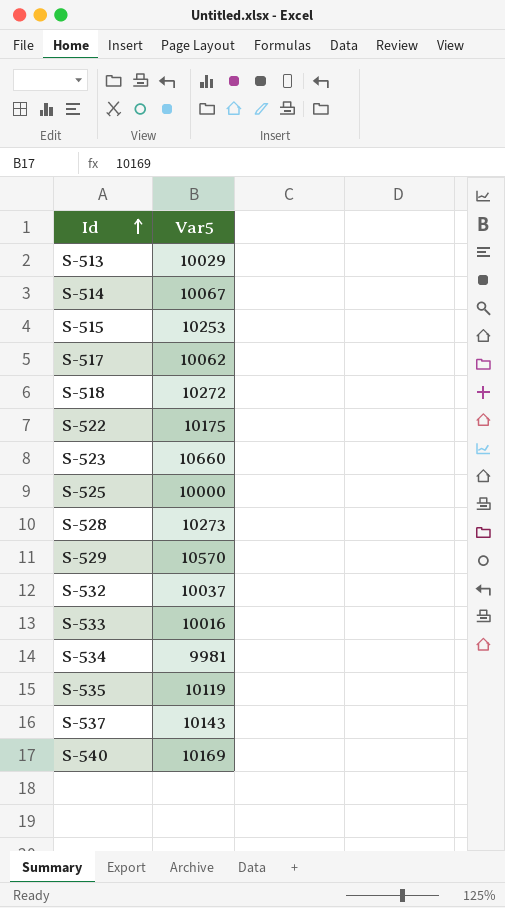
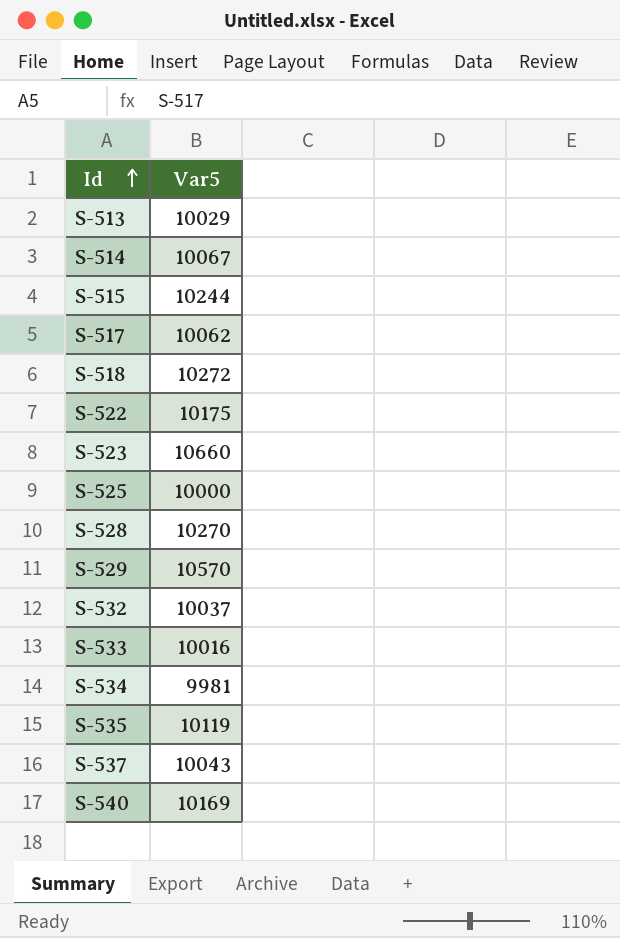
S-515 | Var5: 10253 -> 10244
S-528 | Var5: 10273 -> 10270
S-537 | Var5: 10143 -> 10043

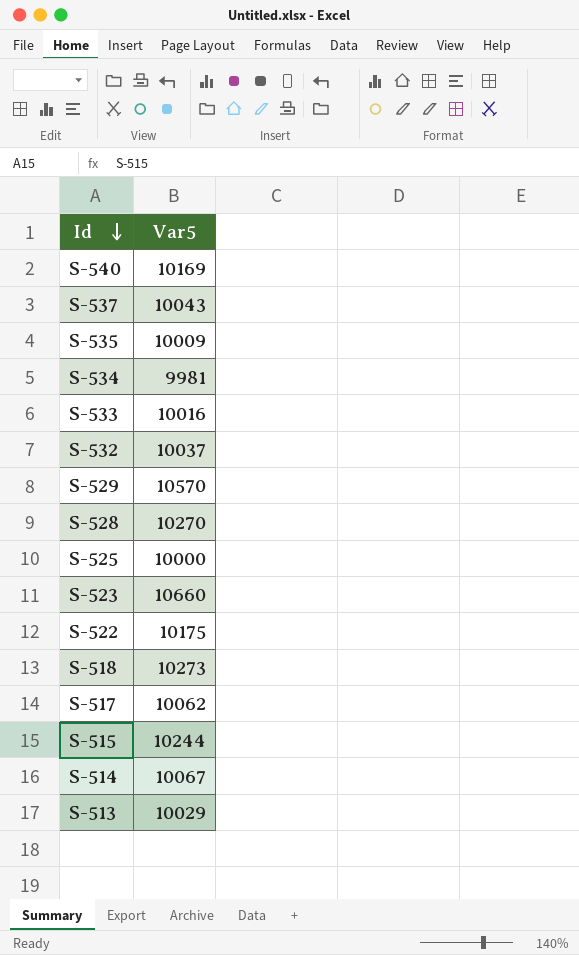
row order: Id ascending -> Id descending
S-535 | Var5: 10119 -> 10009
S-518 | Var5: 10272 -> 10273

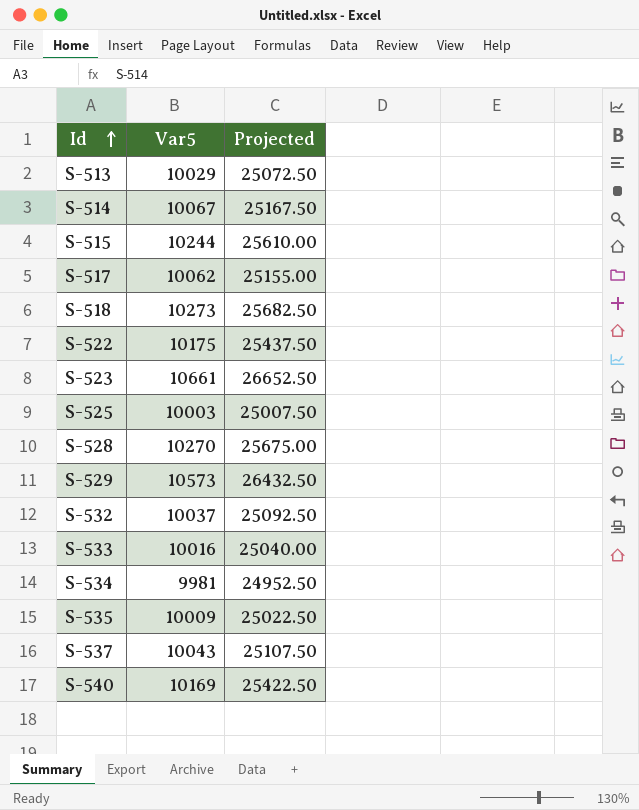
row order: Id descending -> Id ascending
column Projected | formula: none -> [Var5] * 2.5
S-523 | Var5: 10660 -> 10661
S-525 | Var5: 10000 -> 10003
S-529 | Var5: 10570 -> 10573

